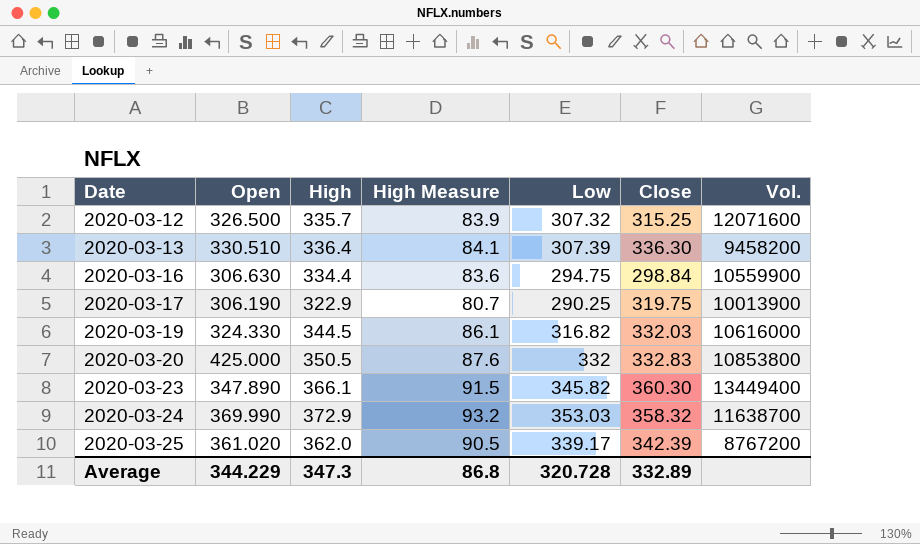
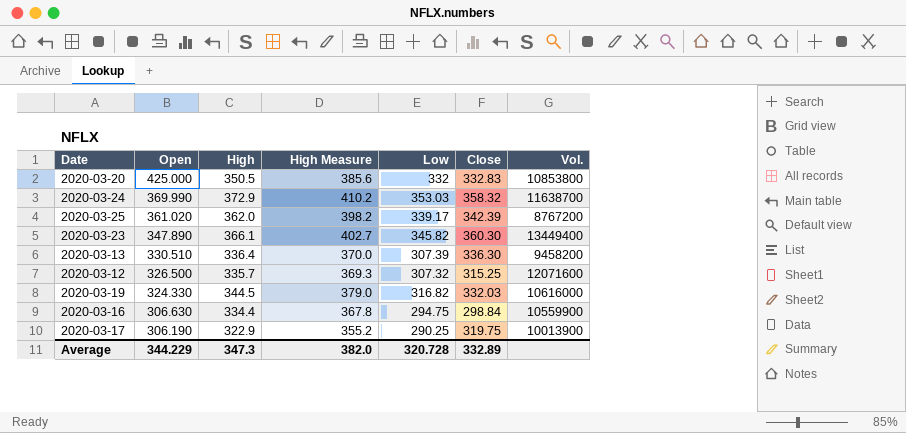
row order: Date ascending -> Open descending
column High Measure | formula: [High] * 0.25 -> [High] * 1.1
Average | High Measure: 86.8 -> 382.0

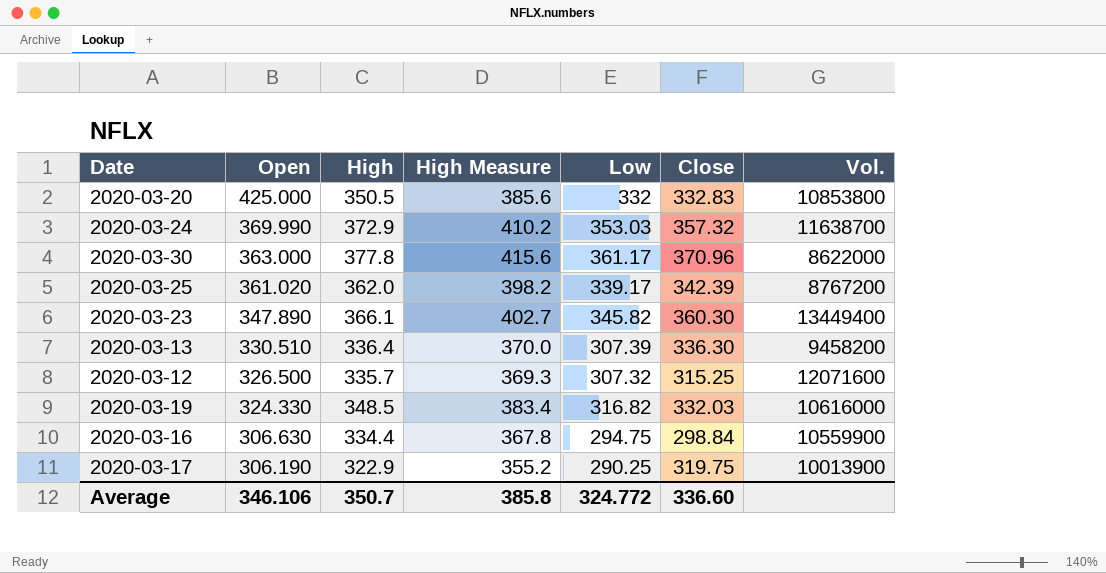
2020-03-24 | Close: 358.32 -> 357.32
row 2020-03-30: none -> 363.000 | 377.8 | 415.6 | 361.17 | 370.96 | 8622000
2020-03-19 | High: 344.5 -> 348.5
2020-03-19 | High Measure: 379.0 -> 383.4
Average | Open: 344.229 -> 346.106
Average | High: 347.3 -> 350.7
Average | High Measure: 382.0 -> 385.8
Average | Low: 320.728 -> 324.772
Average | Close: 332.89 -> 336.60

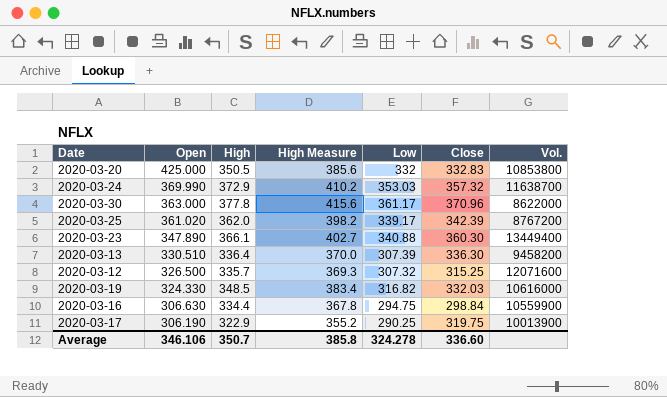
2020-03-23 | Low: 345.82 -> 340.88
Average | Low: 324.772 -> 324.278

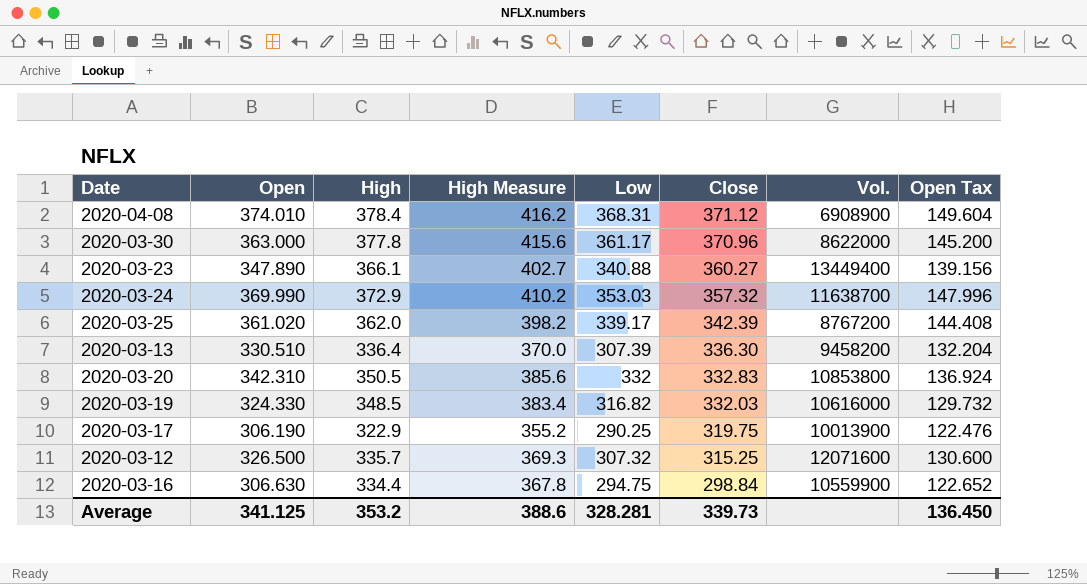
row order: Open descending -> Close descending
column Open Tax | formula: none -> [Open] * 0.4
row 2020-04-08: none -> 374.010 | 378.4 | 416.2 | 368.31 | 371.12 | 6908900 | 149.604
2020-03-23 | Close: 360.30 -> 360.27
2020-03-20 | Open: 425.000 -> 342.310
Average | Open: 346.106 -> 341.125
Average | High: 350.7 -> 353.2
Average | High Measure: 385.8 -> 388.6
Average | Low: 324.278 -> 328.281
Average | Close: 336.60 -> 339.73

